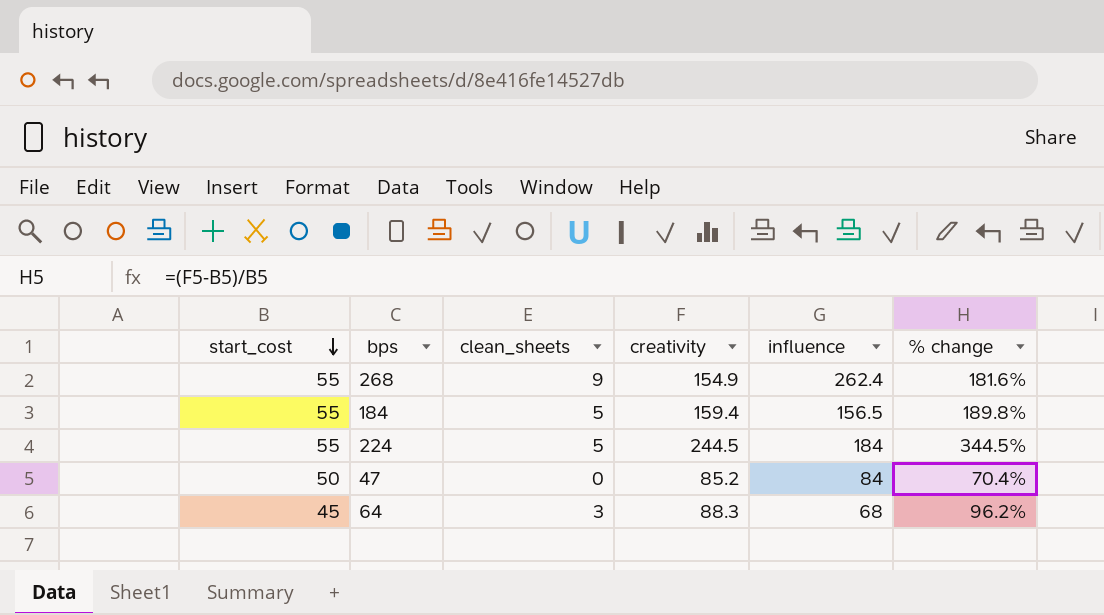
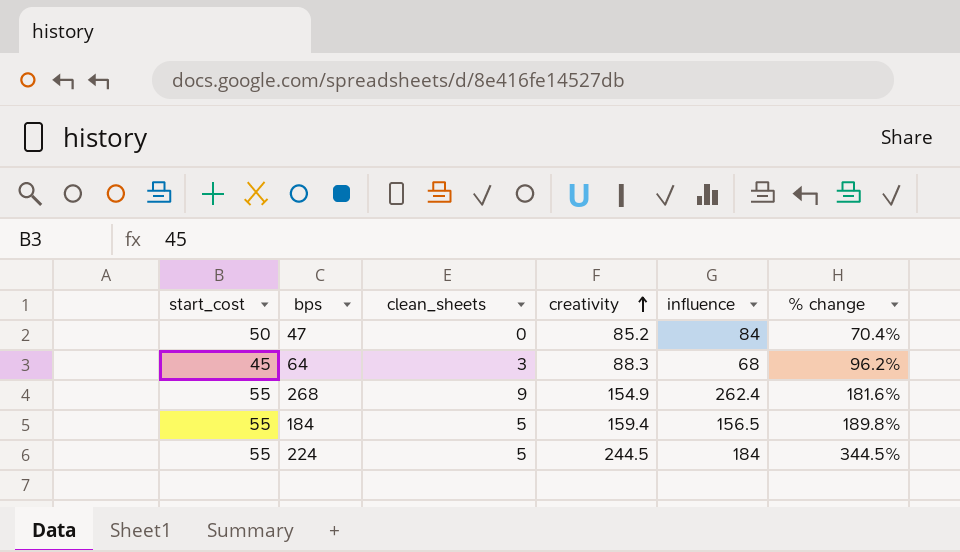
row order: start_cost descending -> creativity ascending

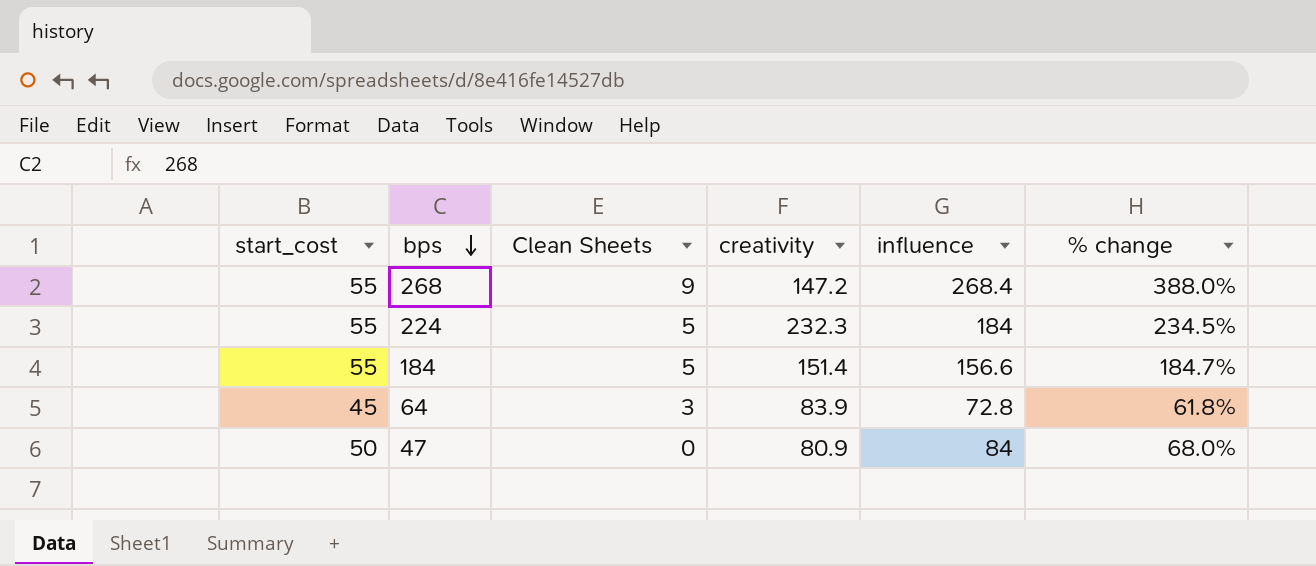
row order: creativity ascending -> bps descending
column name: clean_sheets -> Clean Sheets
column % change | formula: ([creativity] - [start_cost]) / [start_cost] -> ([influence] - [start_cost]) / [start_cost]
268 | creativity: 154.9 -> 147.2
268 | influence: 262.4 -> 268.4
224 | creativity: 244.5 -> 232.3
184 | creativity: 159.4 -> 151.4
184 | influence: 156.5 -> 156.6
64 | creativity: 88.3 -> 83.9
64 | influence: 68 -> 72.8
47 | creativity: 85.2 -> 80.9

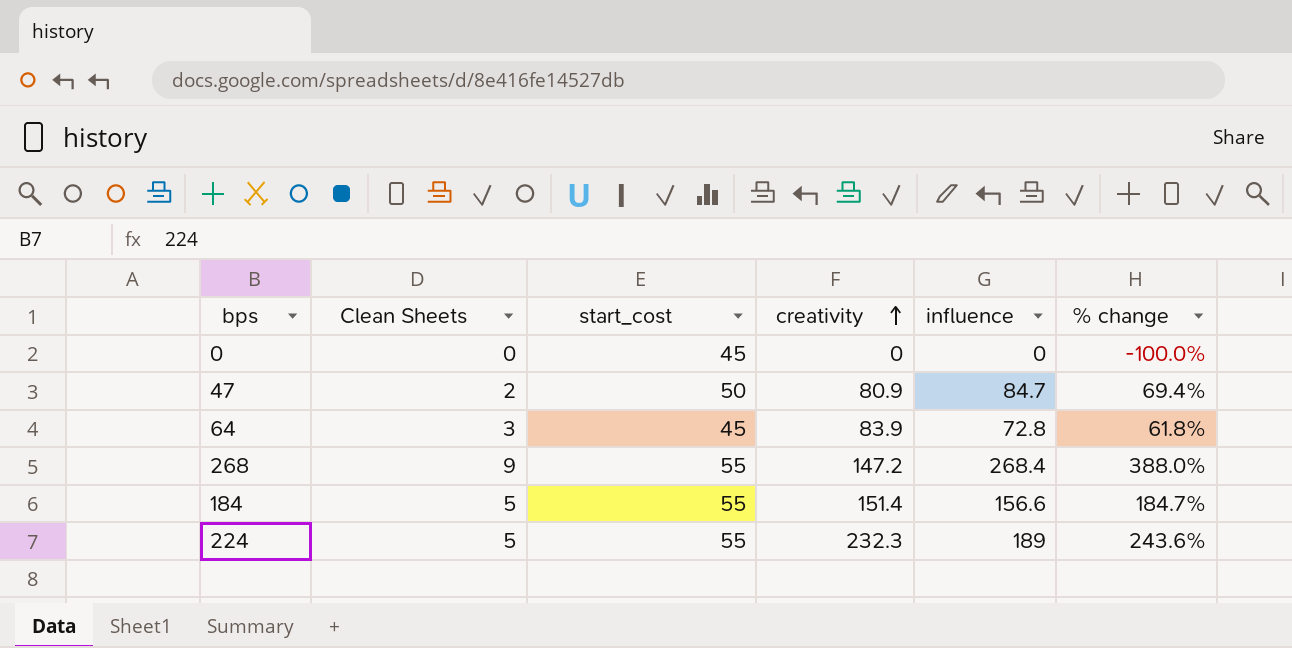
row order: bps descending -> creativity ascending
column start_cost | position: 1 -> 3
row 0: none -> 0 | 45 | 0 | 0 | -100.0%
47 | Clean Sheets: 0 -> 2
47 | influence: 84 -> 84.7
47 | % change: 68.0% -> 69.4%
224 | influence: 184 -> 189
224 | % change: 234.5% -> 243.6%

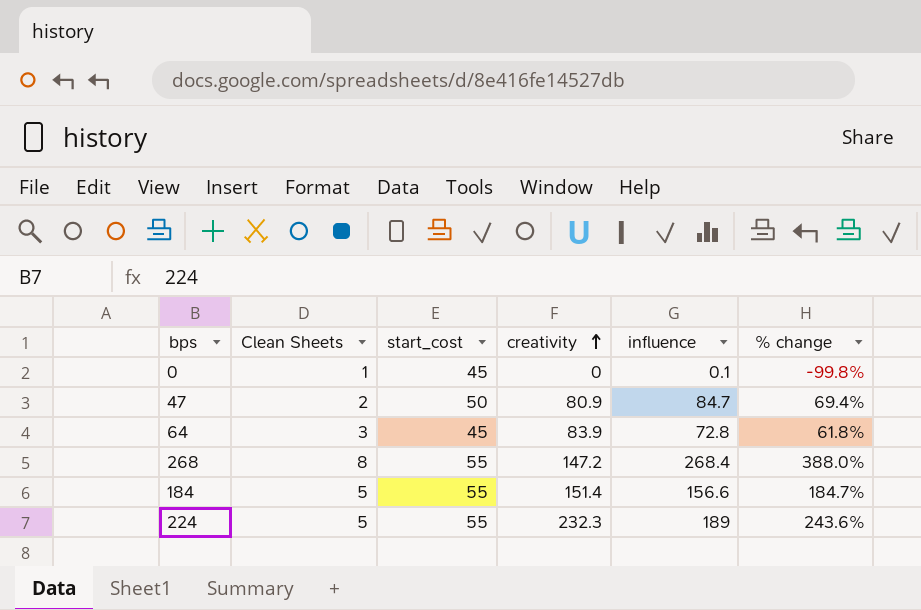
0 | Clean Sheets: 0 -> 1
0 | influence: 0 -> 0.1
0 | % change: -100.0% -> -99.8%
268 | Clean Sheets: 9 -> 8

